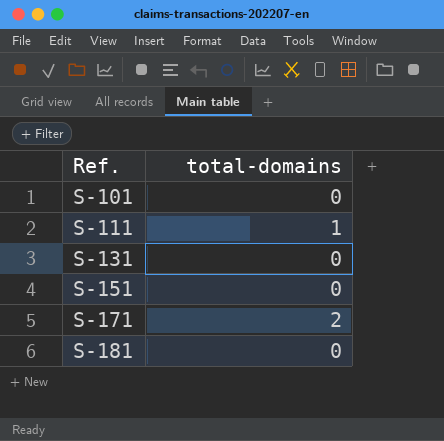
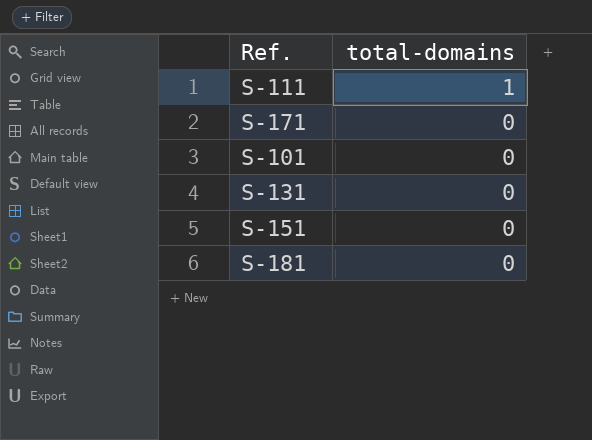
row order: Ref. ascending -> total-domains descending
S-171 | total-domains: 2 -> 0

